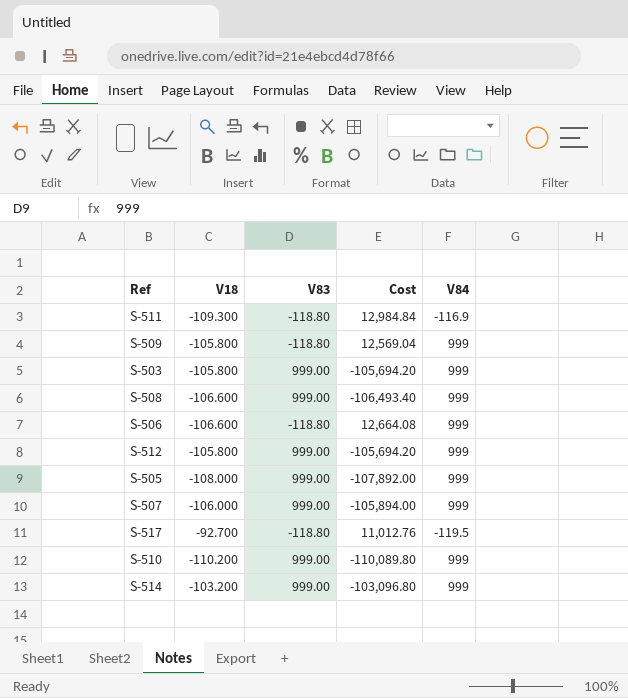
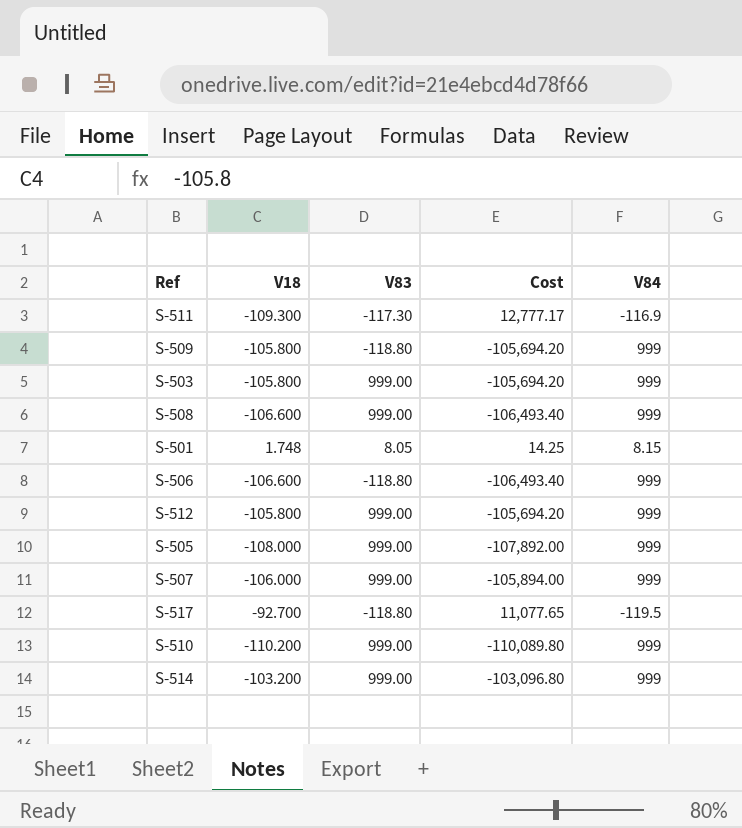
column Cost | formula: [V18] * [V83] -> [V18] * [V84]
S-511 | V83: -118.80 -> -117.30
row S-501: none -> 1.748 | 8.05 | 14.25 | 8.15

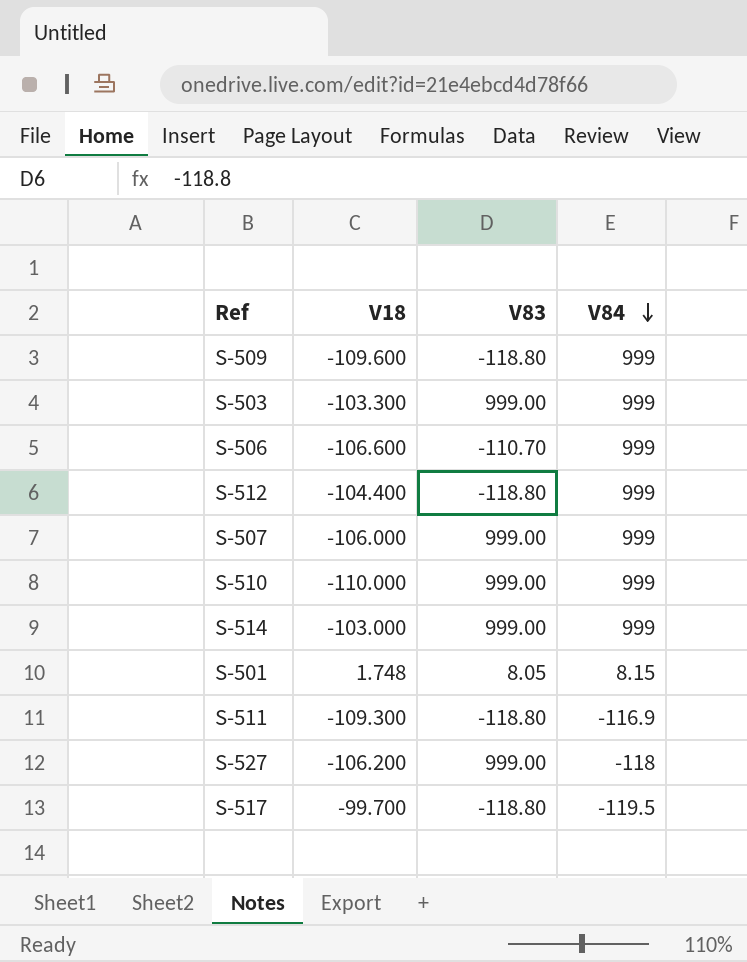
row order: none -> V84 descending
column Cost | formula: [V18] * [V84] -> none
row S-508: -106.600 | 999.00 | -106,493.40 | 999 -> none
row S-505: -108.000 | 999.00 | -107,892.00 | 999 -> none
S-509 | V18: -105.800 -> -109.600
S-503 | V18: -105.800 -> -103.300
S-506 | V83: -118.80 -> -110.70
S-512 | V18: -105.800 -> -104.400
S-512 | V83: 999.00 -> -118.80
S-510 | V18: -110.200 -> -110.000
S-514 | V18: -103.200 -> -103.000
S-511 | V83: -117.30 -> -118.80
row S-527: none -> -106.200 | 999.00 | -118
S-517 | V18: -92.700 -> -99.700

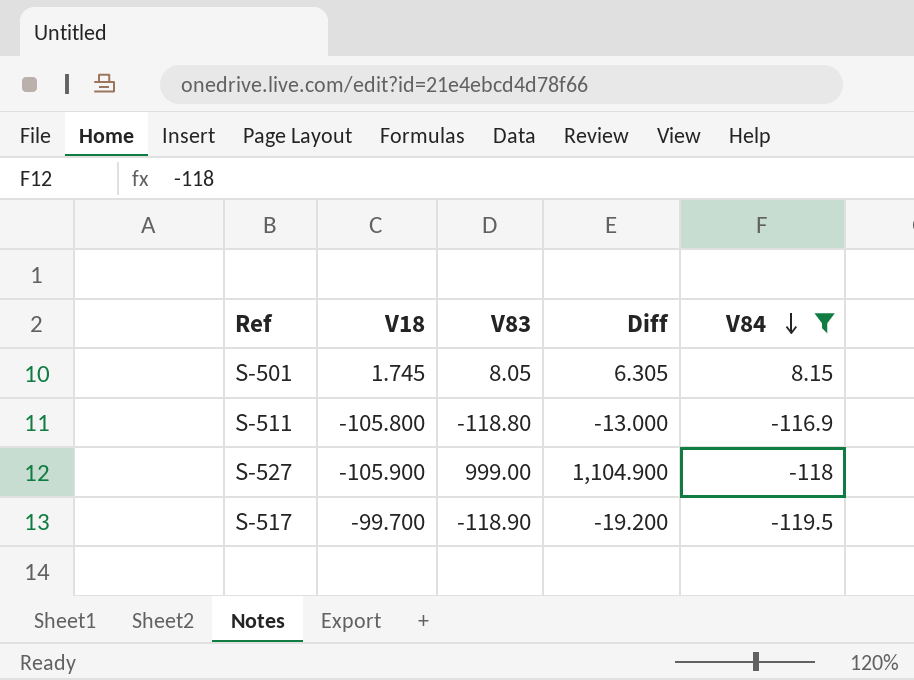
filter: none -> V84 != 999
column Diff | formula: none -> [V83] - [V18]
S-501 | V18: 1.748 -> 1.745
S-511 | V18: -109.300 -> -105.800
S-527 | V18: -106.200 -> -105.900
S-517 | V83: -118.80 -> -118.90

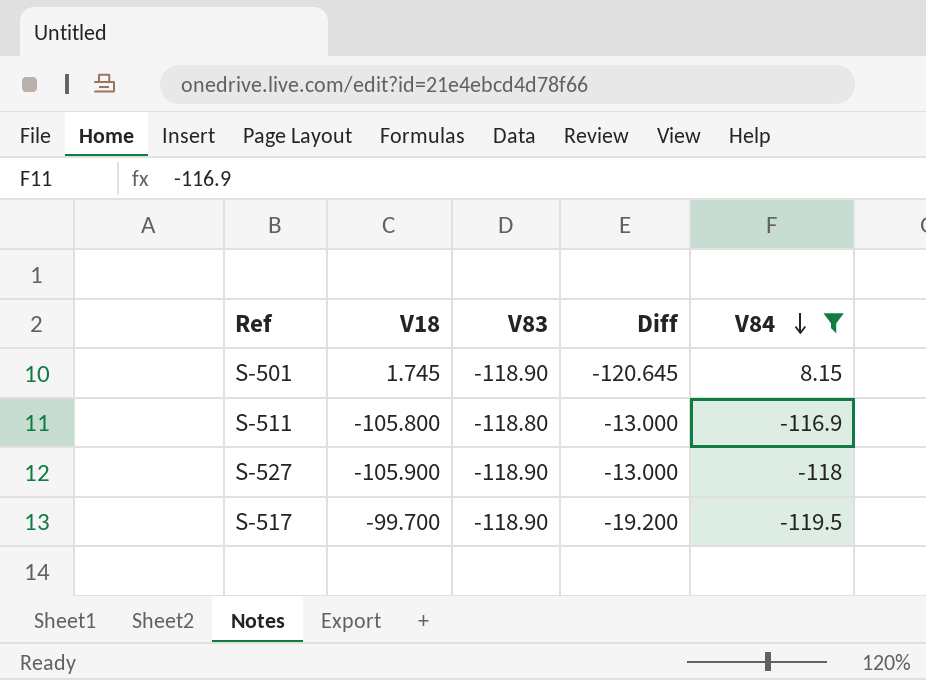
S-501 | V83: 8.05 -> -118.90
S-501 | Diff: 6.305 -> -120.645
S-527 | V83: 999.00 -> -118.90
S-527 | Diff: 1,104.900 -> -13.000

